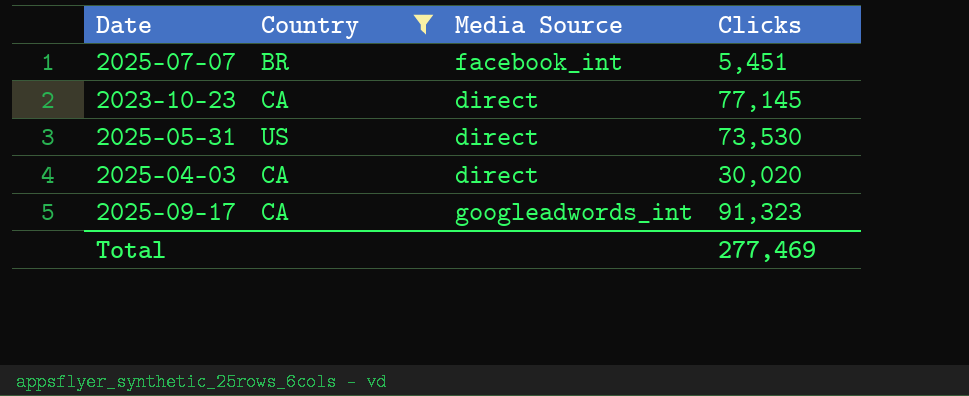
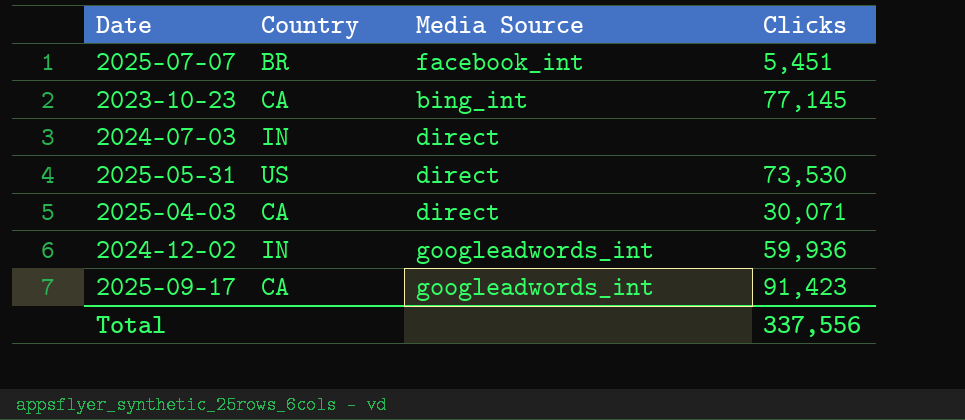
filter: Country != IN -> none
2023-10-23 | Media Source: direct -> bing_int
2025-04-03 | Clicks: 30,020 -> 30,071
2025-09-17 | Clicks: 91,323 -> 91,423
Total | Clicks: 277,469 -> 337,556

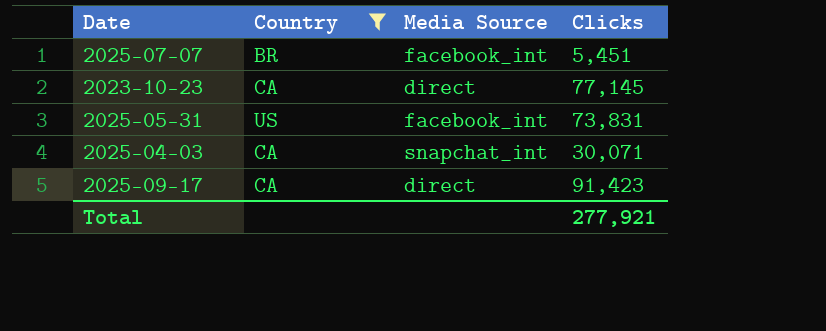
filter: none -> Country != IN
2023-10-23 | Media Source: bing_int -> direct
2025-05-31 | Media Source: direct -> facebook_int
2025-05-31 | Clicks: 73,530 -> 73,831
2025-04-03 | Media Source: direct -> snapchat_int
2025-09-17 | Media Source: googleadwords_int -> direct
Total | Clicks: 337,556 -> 277,921

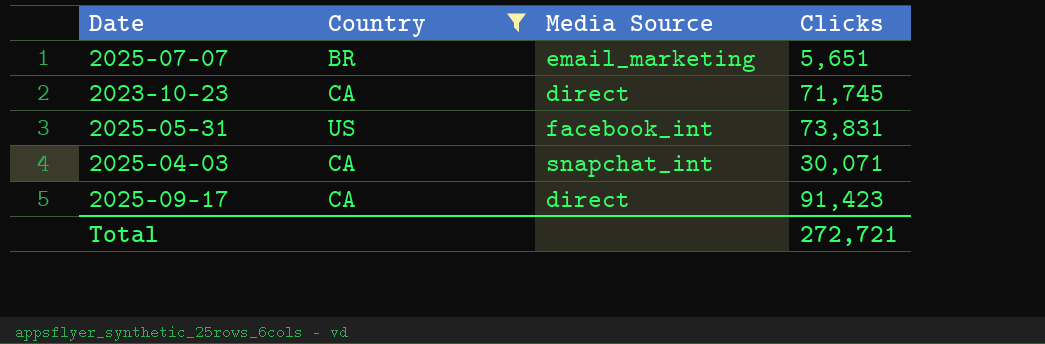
2025-07-07 | Media Source: facebook_int -> email_marketing
2025-07-07 | Clicks: 5,451 -> 5,651
2023-10-23 | Clicks: 77,145 -> 71,745
Total | Clicks: 277,921 -> 272,721

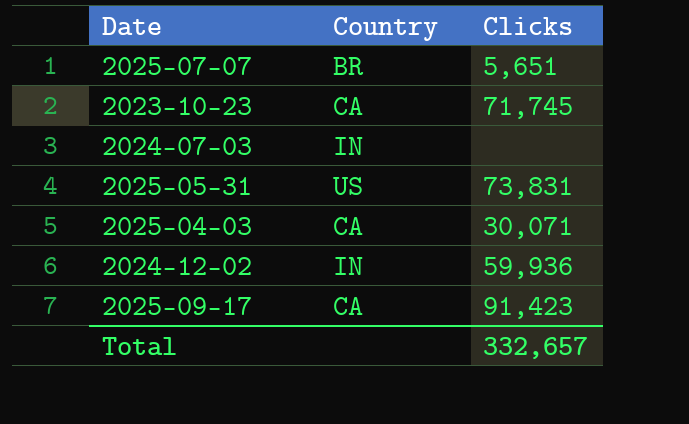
filter: Country != IN -> none
column Media Source | position: 3 -> none
Total | Clicks: 272,721 -> 332,657

